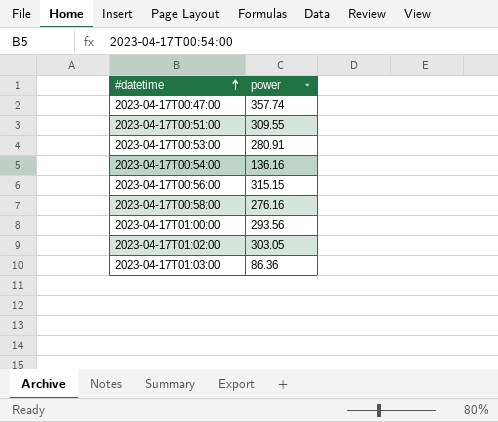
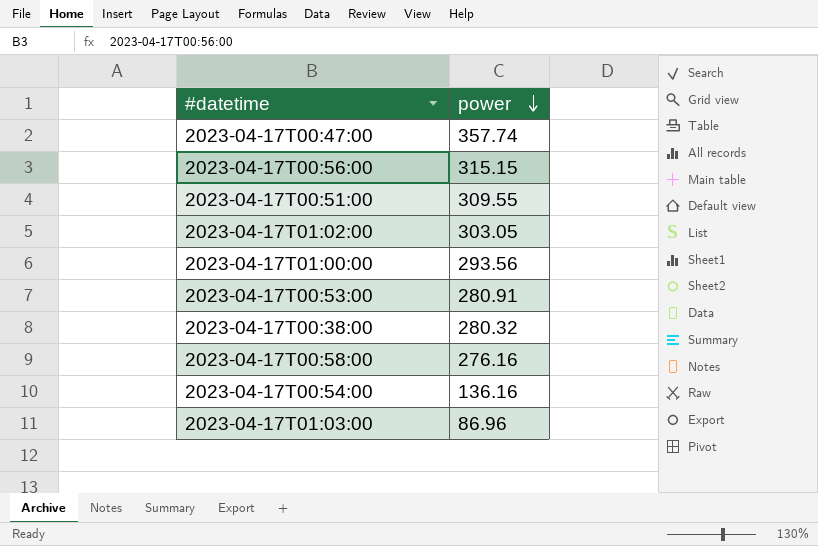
row order: #datetime ascending -> power descending
row 2023-04-17T00:38:00: none -> 280.32
2023-04-17T01:03:00 | power: 86.36 -> 86.96

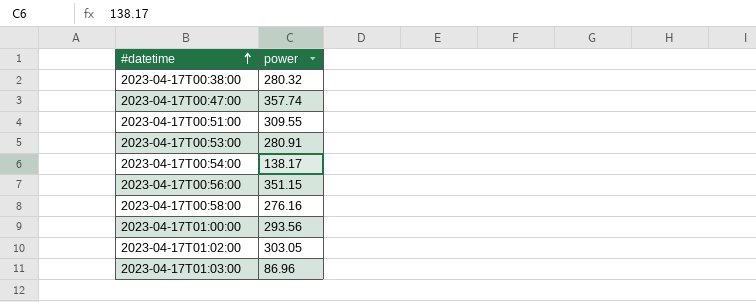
row order: power descending -> #datetime ascending
2023-04-17T00:54:00 | power: 136.16 -> 138.17
2023-04-17T00:56:00 | power: 315.15 -> 351.15

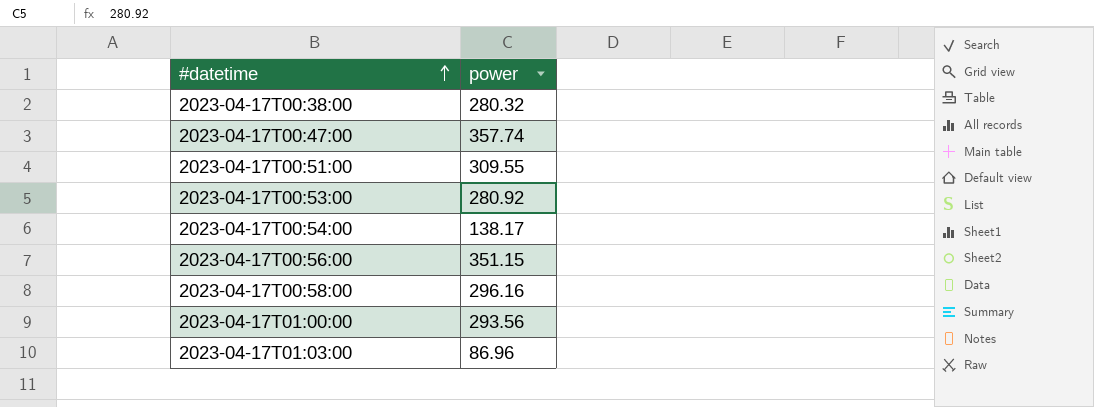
row 2023-04-17T01:02:00: 303.05 -> none
2023-04-17T00:53:00 | power: 280.91 -> 280.92
2023-04-17T00:58:00 | power: 276.16 -> 296.16

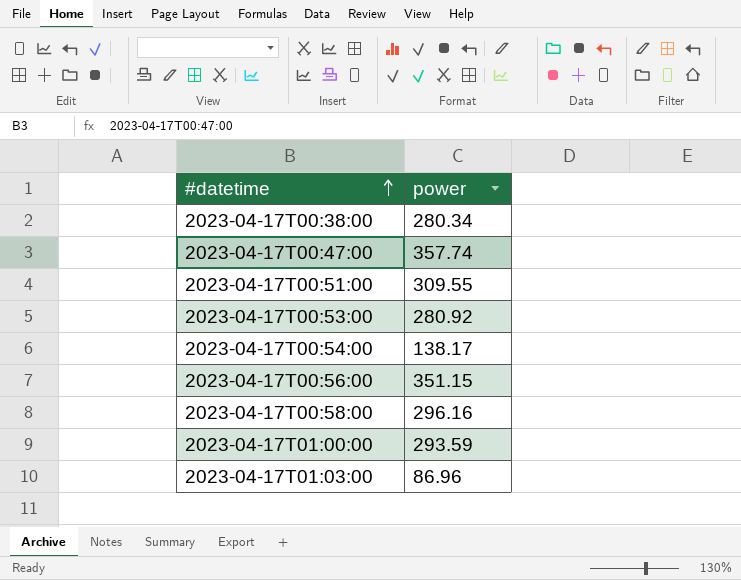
2023-04-17T00:38:00 | power: 280.32 -> 280.34
2023-04-17T01:00:00 | power: 293.56 -> 293.59

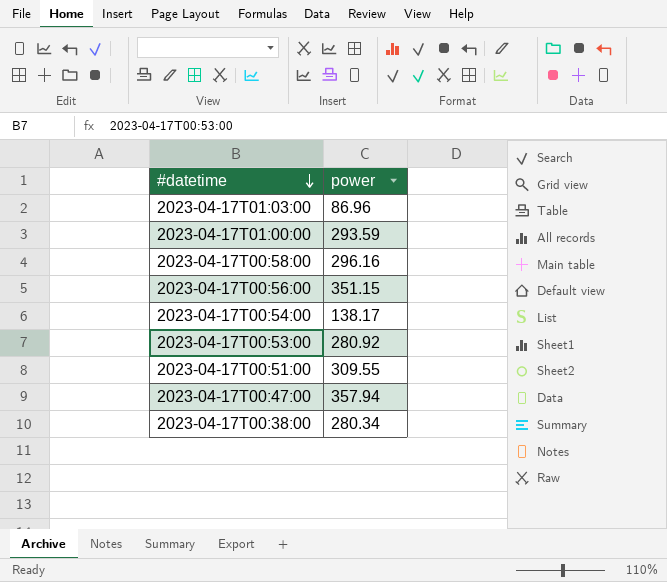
row order: #datetime ascending -> #datetime descending
2023-04-17T00:47:00 | power: 357.74 -> 357.94

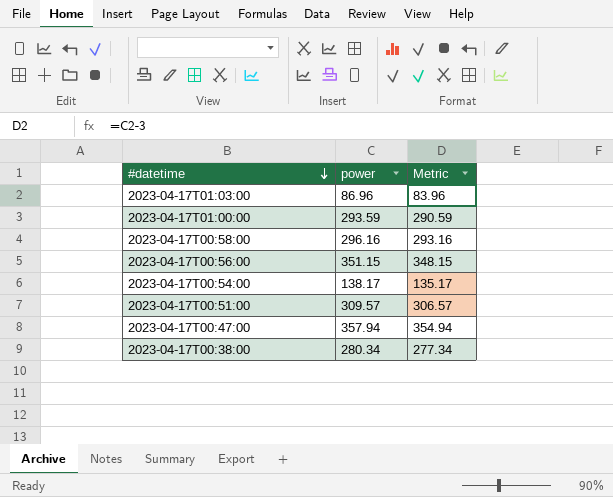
column Metric | formula: none -> [power] - 3
row 2023-04-17T00:53:00: 280.92 -> none
2023-04-17T00:51:00 | power: 309.55 -> 309.57

